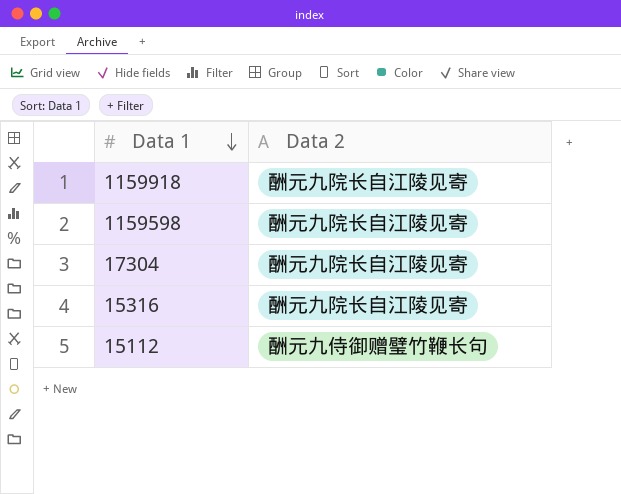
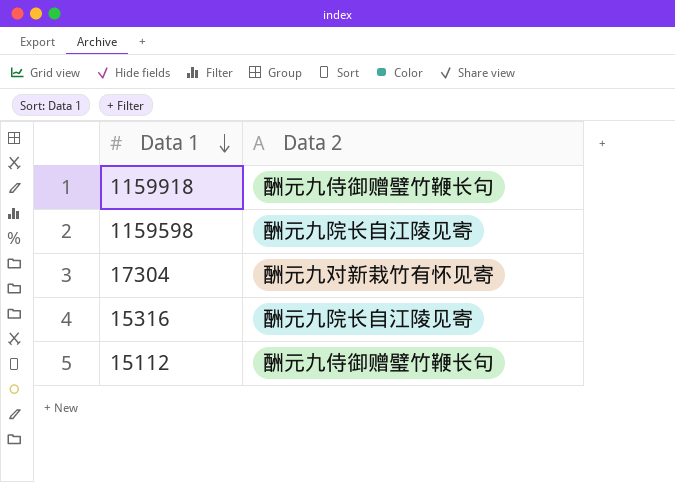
1159918 | Data 2: 酬元九院长自江陵见寄 -> 酬元九侍御赠璧竹鞭长句
17304 | Data 2: 酬元九院长自江陵见寄 -> 酬元九对新栽竹有怀见寄

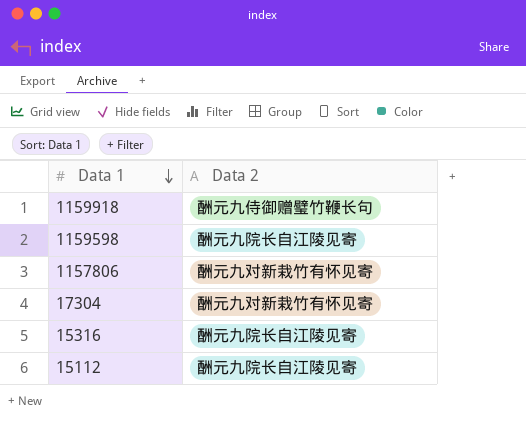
row 1157806: none -> 酬元九对新栽竹有怀见寄
15112 | Data 2: 酬元九侍御赠璧竹鞭长句 -> 酬元九院长自江陵见寄

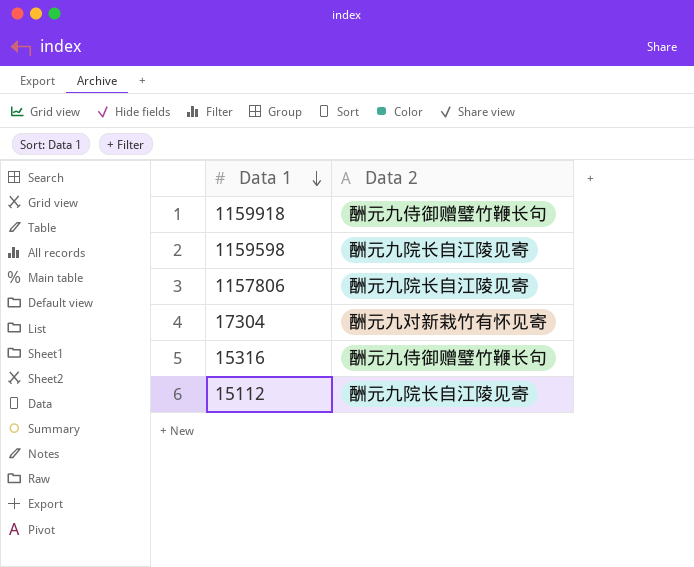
1157806 | Data 2: 酬元九对新栽竹有怀见寄 -> 酬元九院长自江陵见寄
15316 | Data 2: 酬元九院长自江陵见寄 -> 酬元九侍御赠璧竹鞭长句

